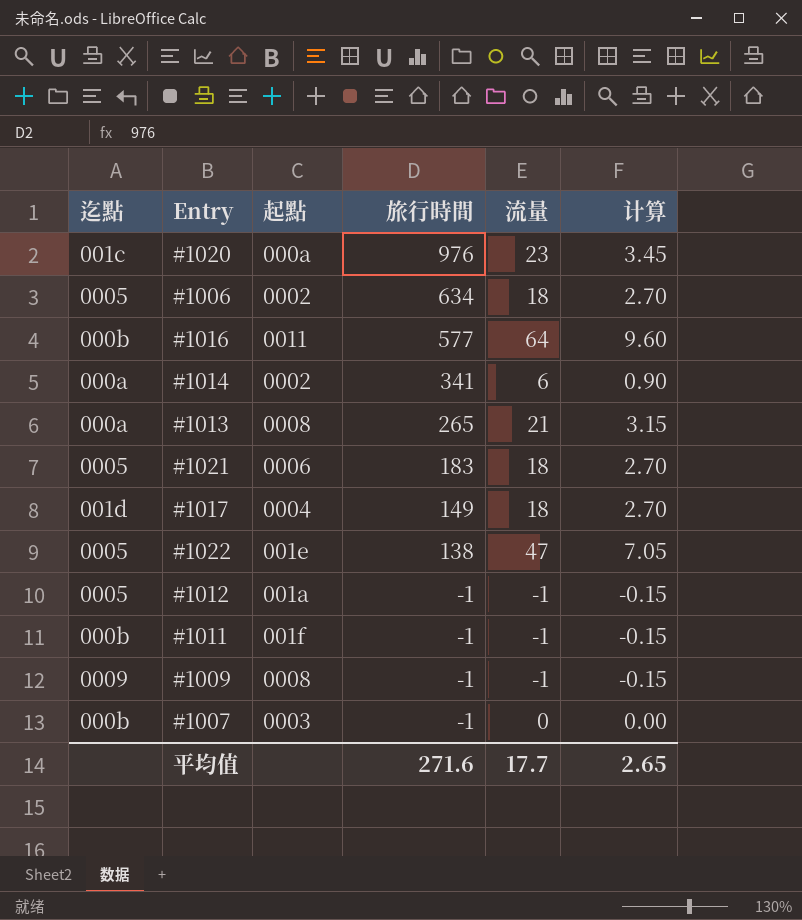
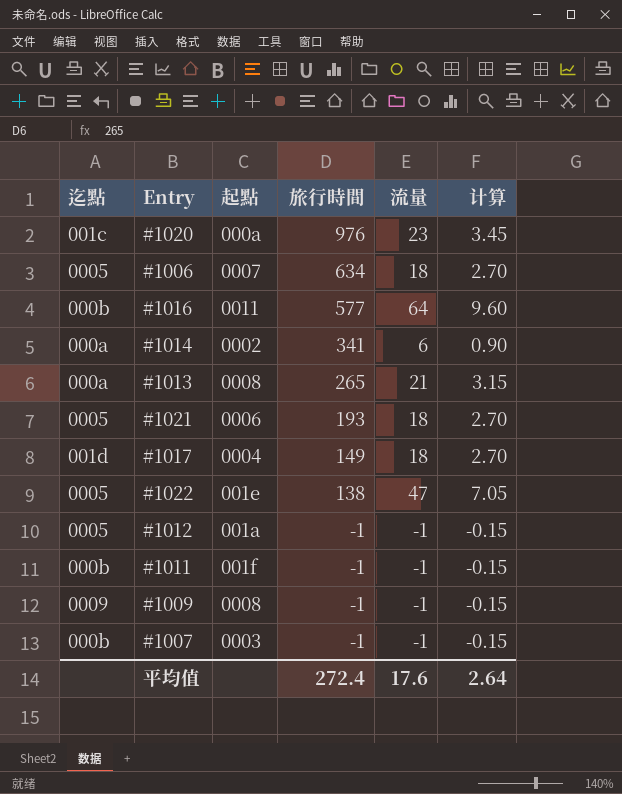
#1006 | 起點: 0002 -> 0007
#1021 | 旅行時間: 183 -> 193
#1007 | 流量: 0 -> -1
#1007 | 计算: 0.00 -> -0.15
平均值 | 旅行時間: 271.6 -> 272.4
平均值 | 流量: 17.7 -> 17.6
平均值 | 计算: 2.65 -> 2.64

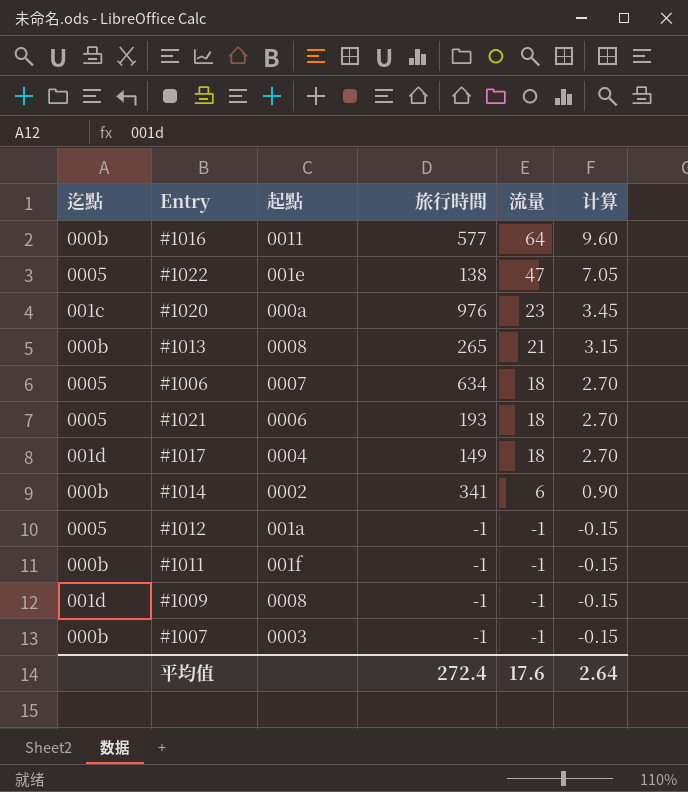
row order: 旅行時間 descending -> 流量 descending
#1013 | 迄點: 000a -> 000b
#1014 | 迄點: 000a -> 000b
#1009 | 迄點: 0009 -> 001d

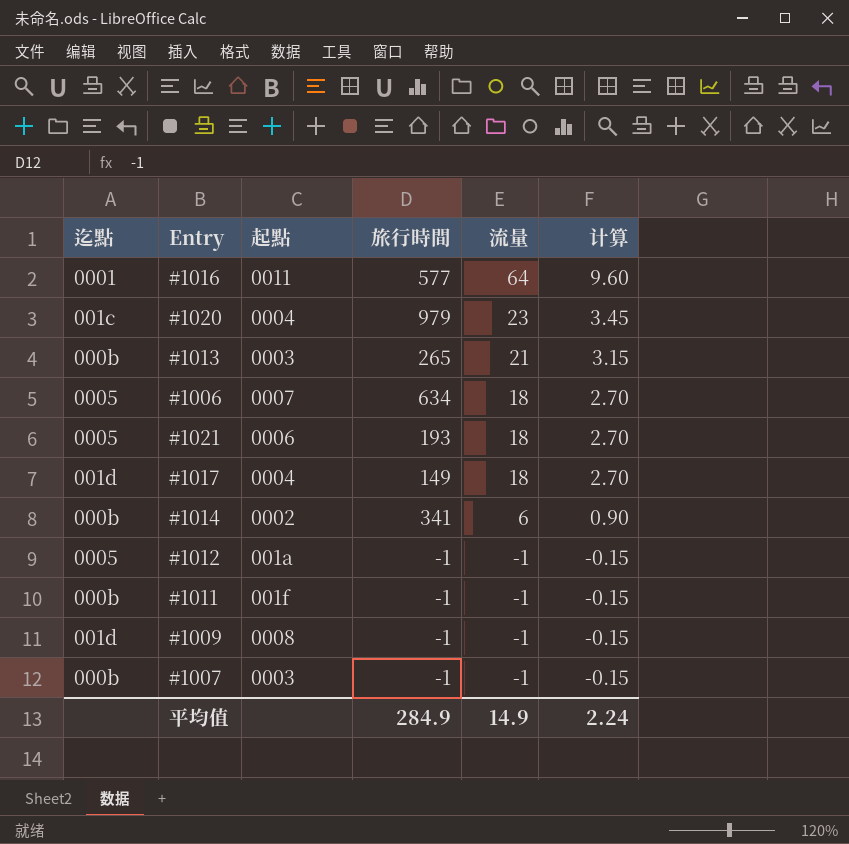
row #1022: 0005 | 001e | 138 | 47 | 7.05 -> none
#1016 | 迄點: 000b -> 0001
#1020 | 起點: 000a -> 0004
#1020 | 旅行時間: 976 -> 979
#1013 | 起點: 0008 -> 0003
平均值 | 旅行時間: 272.4 -> 284.9
平均值 | 流量: 17.6 -> 14.9
平均值 | 计算: 2.64 -> 2.24

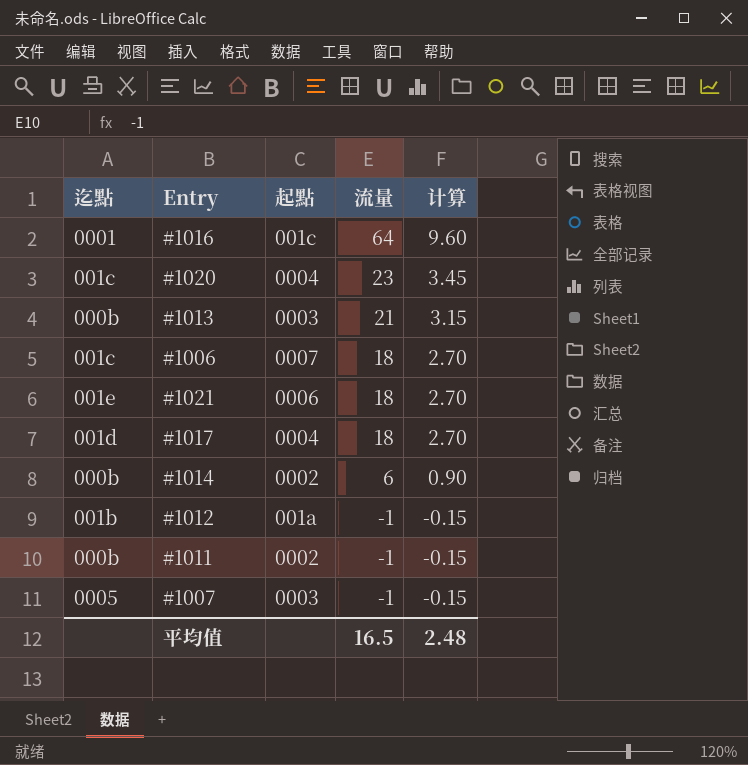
column 旅行時間 | position: 4 -> none
row #1009: 001d | 0008 | -1 | -1 | -0.15 -> none
#1016 | 起點: 0011 -> 001c
#1006 | 迄點: 0005 -> 001c
#1021 | 迄點: 0005 -> 001e
#1012 | 迄點: 0005 -> 001b
#1011 | 起點: 001f -> 0002
#1007 | 迄點: 000b -> 0005
平均值 | 流量: 14.9 -> 16.5
平均值 | 计算: 2.24 -> 2.48

